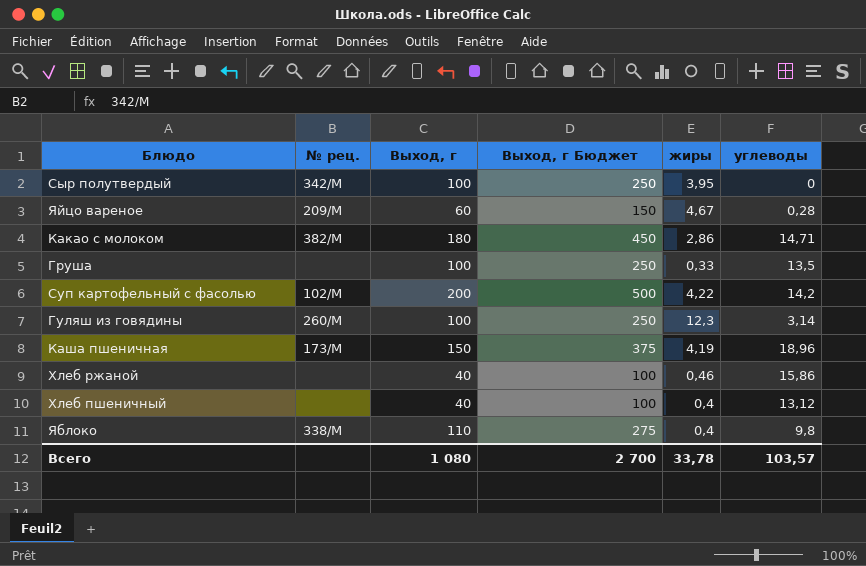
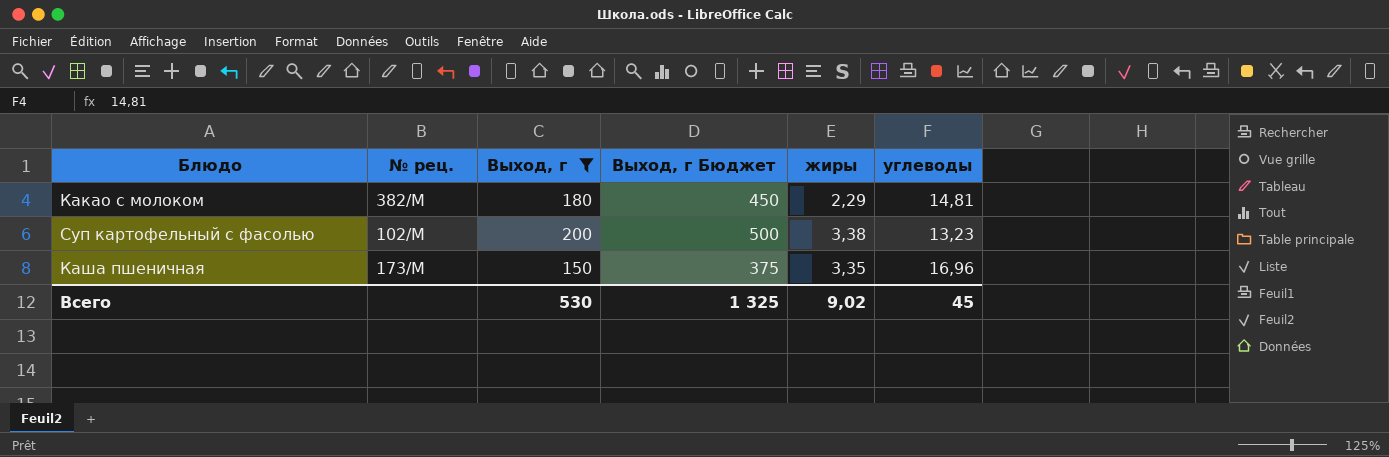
filter: none -> Выход, г >= 150
Какао с молоком | жиры: 2,86 -> 2,29
Какао с молоком | углеводы: 14,71 -> 14,81
Суп картофельный с фасолью | жиры: 4,22 -> 3,38
Суп картофельный с фасолью | углеводы: 14,2 -> 13,23
Каша пшеничная | жиры: 4,19 -> 3,35
Каша пшеничная | углеводы: 18,96 -> 16,96
Всего | Выход, г: 1 080 -> 530
Всего | Выход, г Бюджет: 2 700 -> 1 325
Всего | жиры: 33,78 -> 9,02
Всего | углеводы: 103,57 -> 45

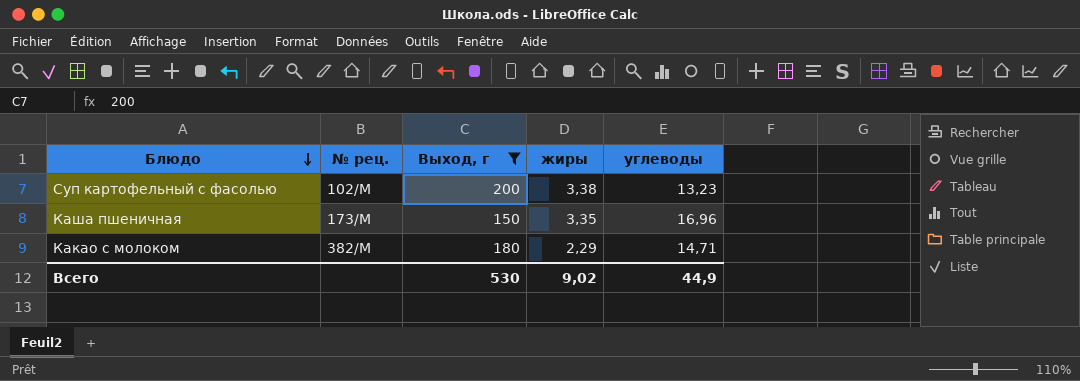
row order: none -> Блюдо descending
column Выход, г Бюджет | formula: [Выход, г] * 2,5 -> none
Какао с молоком | углеводы: 14,81 -> 14,71
Всего | углеводы: 45 -> 44,9

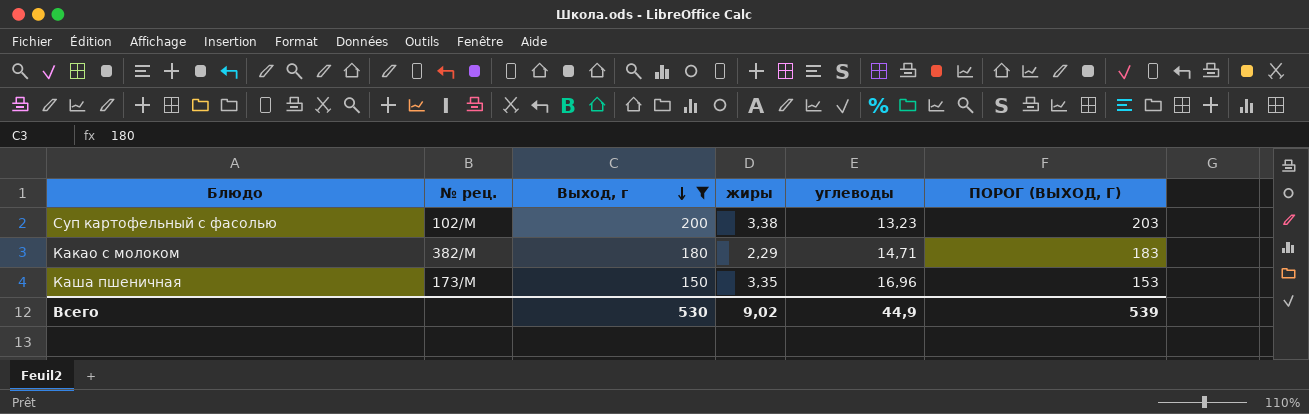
row order: Блюдо descending -> Выход, г descending
column ПОРОГ (ВЫХОД, Г) | formula: none -> [Выход, г] + 3

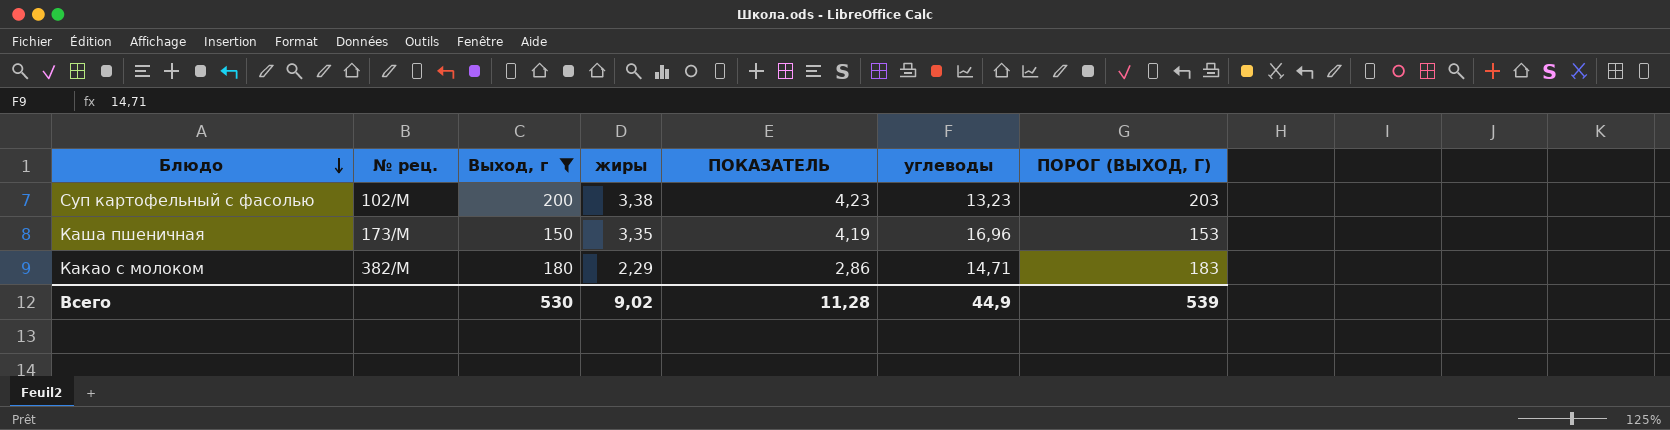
row order: Выход, г descending -> Блюдо descending
column ПОКАЗАТЕЛЬ | formula: none -> [жиры] * 1,25

